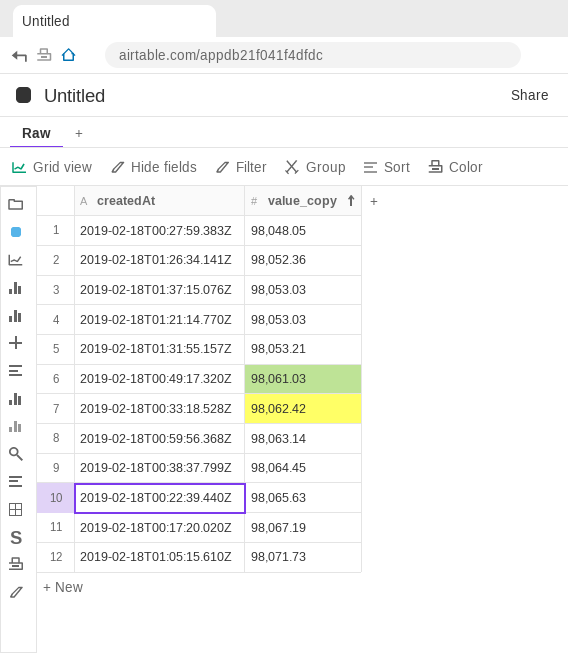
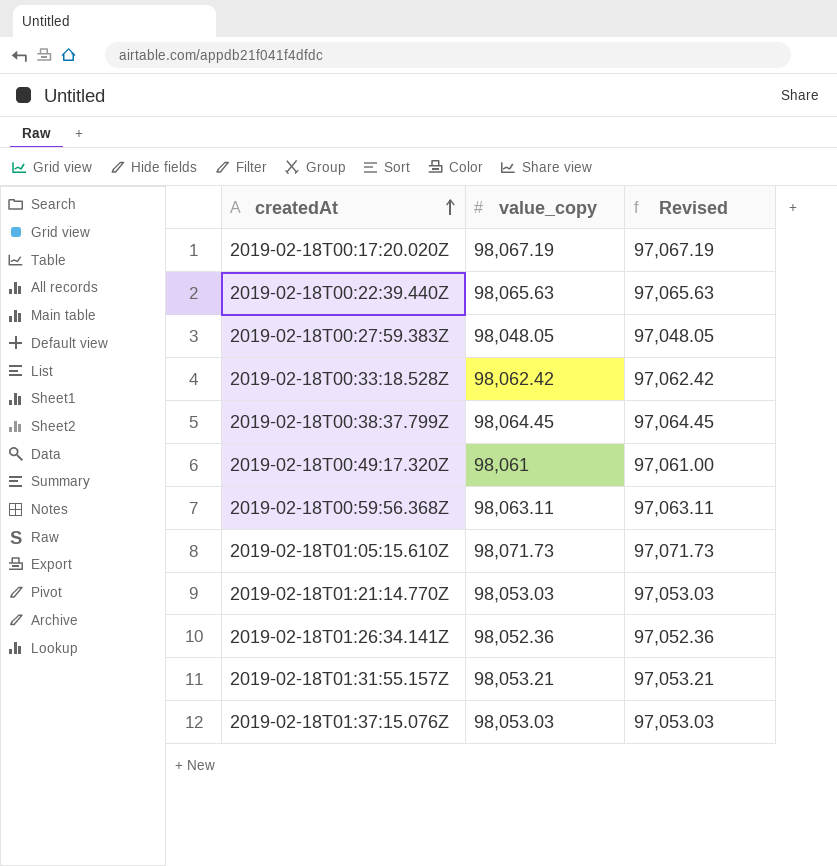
row order: value_copy ascending -> createdAt ascending
column Revised | formula: none -> [value_copy] - 1000
2019-02-18T00:49:17.320Z | value_copy: 98,061.03 -> 98,061
2019-02-18T00:59:56.368Z | value_copy: 98,063.14 -> 98,063.11

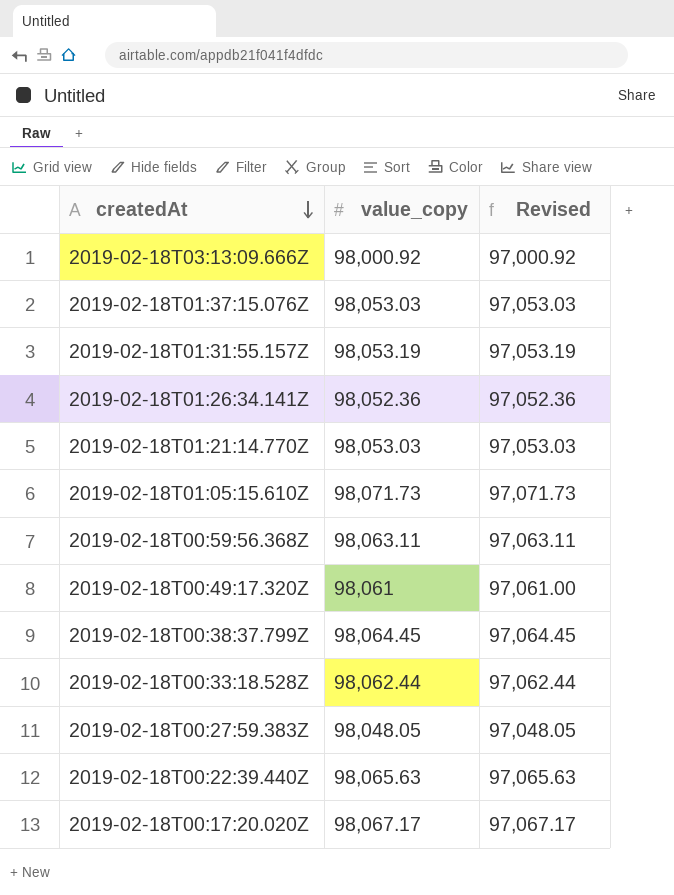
row order: createdAt ascending -> createdAt descending
row 2019-02-18T03:13:09.666Z: none -> 98,000.92 | 97,000.92
2019-02-18T01:31:55.157Z | value_copy: 98,053.21 -> 98,053.19
2019-02-18T01:31:55.157Z | Revised: 97,053.21 -> 97,053.19
2019-02-18T00:33:18.528Z | value_copy: 98,062.42 -> 98,062.44
2019-02-18T00:33:18.528Z | Revised: 97,062.42 -> 97,062.44
2019-02-18T00:17:20.020Z | value_copy: 98,067.19 -> 98,067.17
2019-02-18T00:17:20.020Z | Revised: 97,067.19 -> 97,067.17

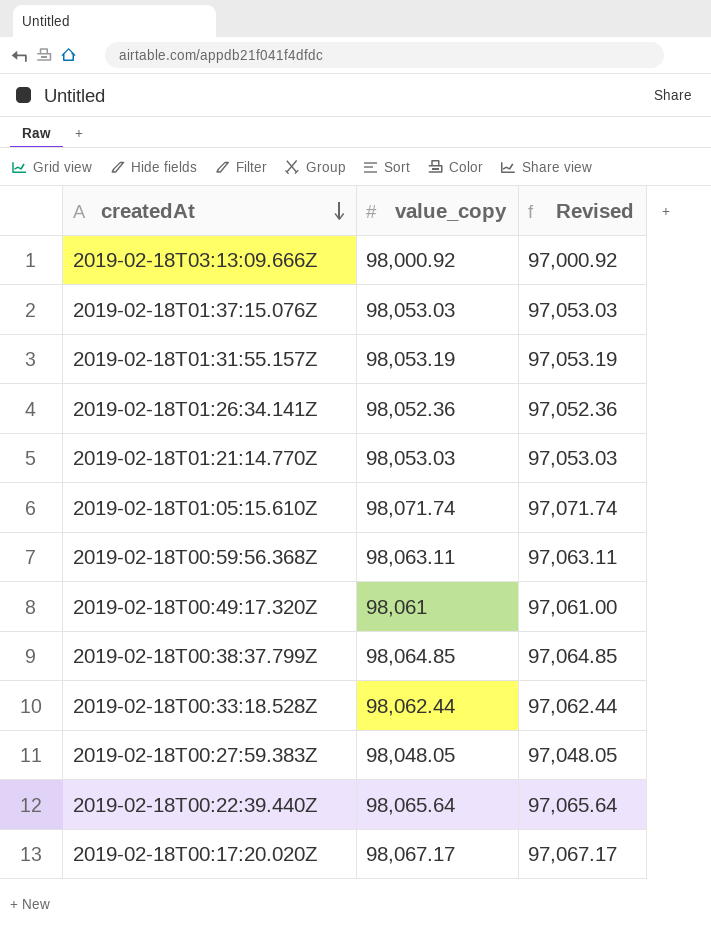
2019-02-18T01:05:15.610Z | value_copy: 98,071.73 -> 98,071.74
2019-02-18T01:05:15.610Z | Revised: 97,071.73 -> 97,071.74
2019-02-18T00:38:37.799Z | value_copy: 98,064.45 -> 98,064.85
2019-02-18T00:38:37.799Z | Revised: 97,064.45 -> 97,064.85
2019-02-18T00:22:39.440Z | value_copy: 98,065.63 -> 98,065.64
2019-02-18T00:22:39.440Z | Revised: 97,065.63 -> 97,065.64

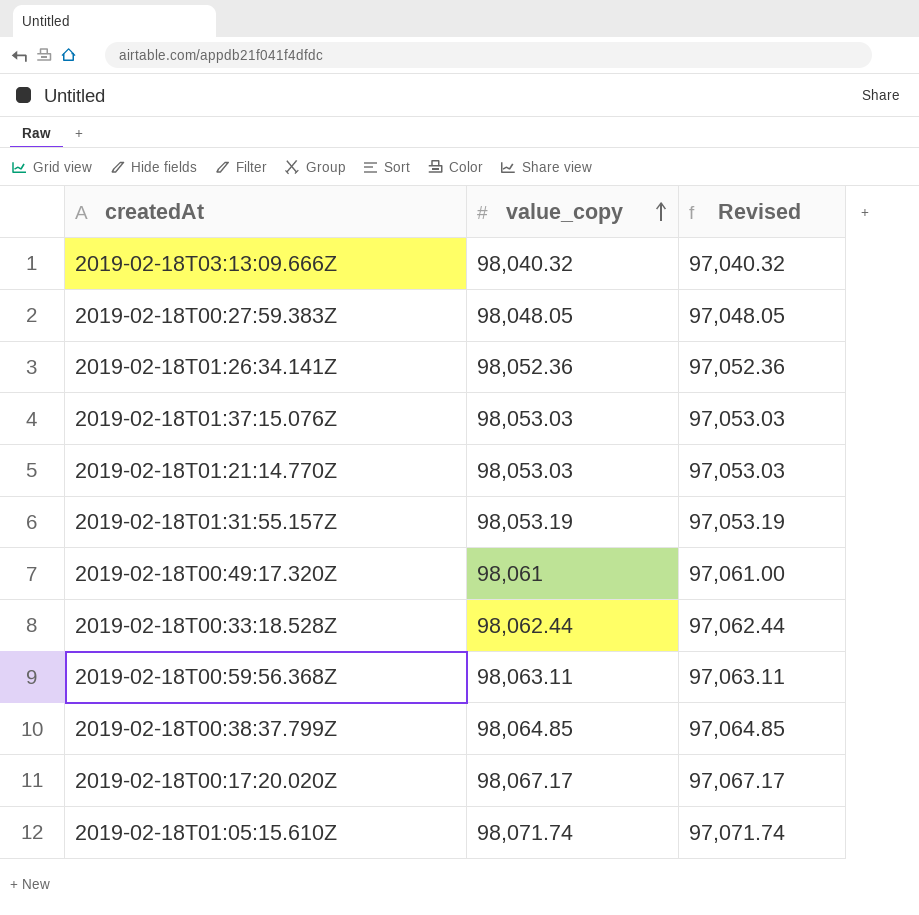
row order: createdAt descending -> value_copy ascending
row 2019-02-18T00:22:39.440Z: 98,065.64 | 97,065.64 -> none
2019-02-18T03:13:09.666Z | value_copy: 98,000.92 -> 98,040.32
2019-02-18T03:13:09.666Z | Revised: 97,000.92 -> 97,040.32

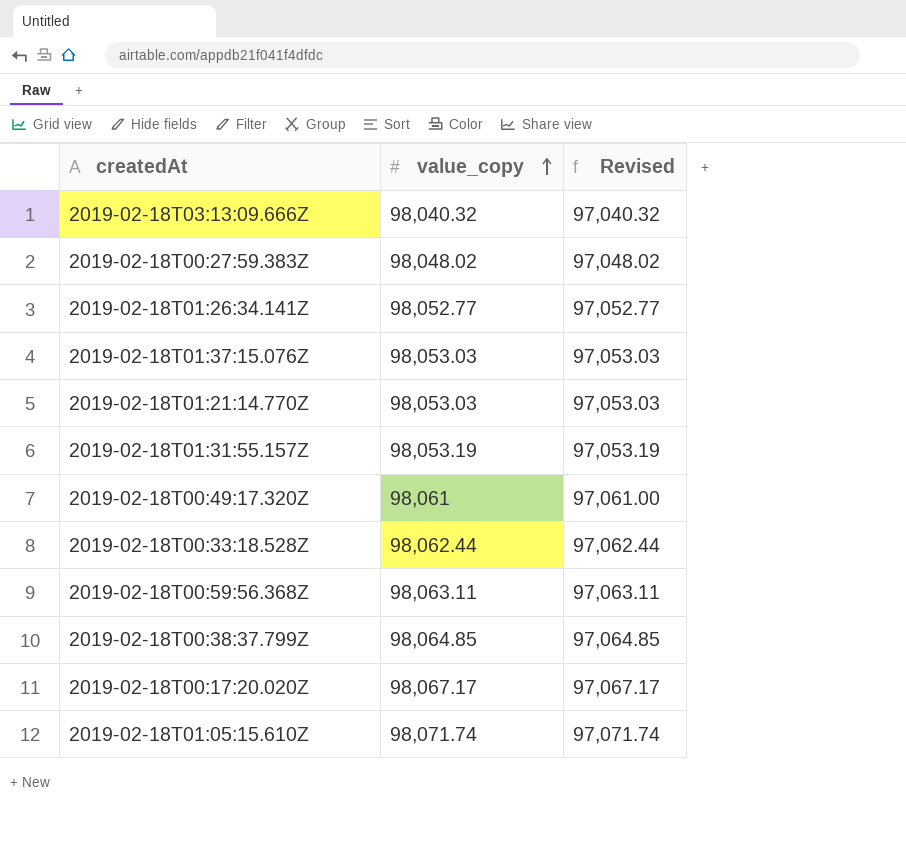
2019-02-18T00:27:59.383Z | value_copy: 98,048.05 -> 98,048.02
2019-02-18T00:27:59.383Z | Revised: 97,048.05 -> 97,048.02
2019-02-18T01:26:34.141Z | value_copy: 98,052.36 -> 98,052.77
2019-02-18T01:26:34.141Z | Revised: 97,052.36 -> 97,052.77

